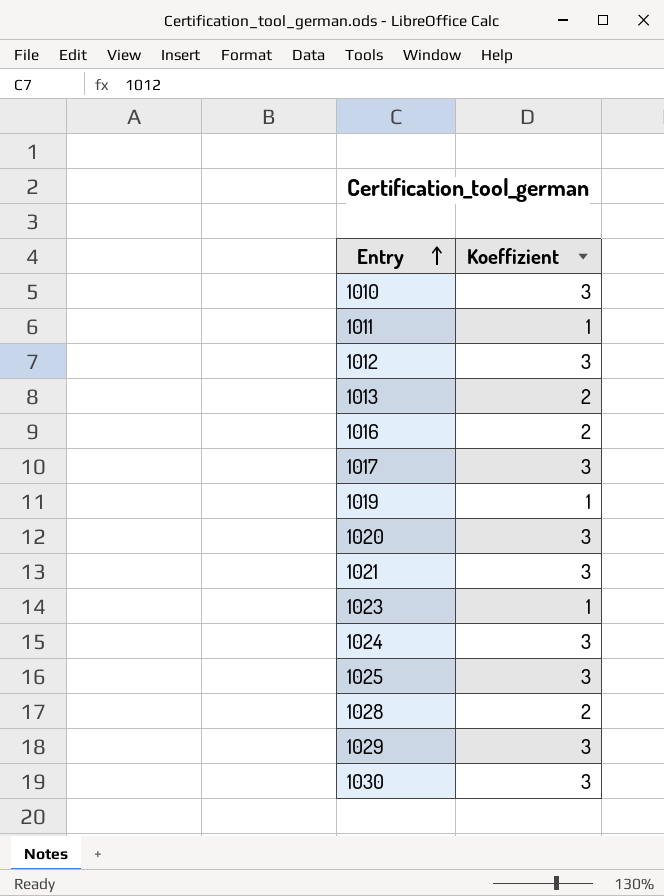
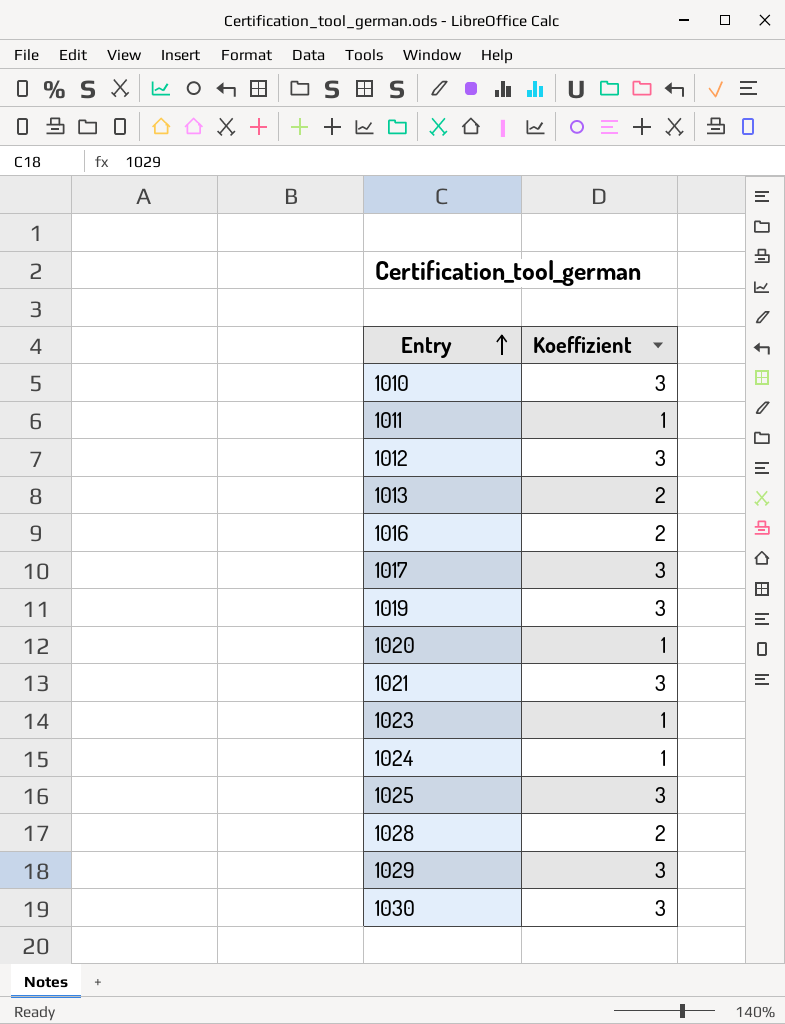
1019 | Koeffizient: 1 -> 3
1020 | Koeffizient: 3 -> 1
1024 | Koeffizient: 3 -> 1

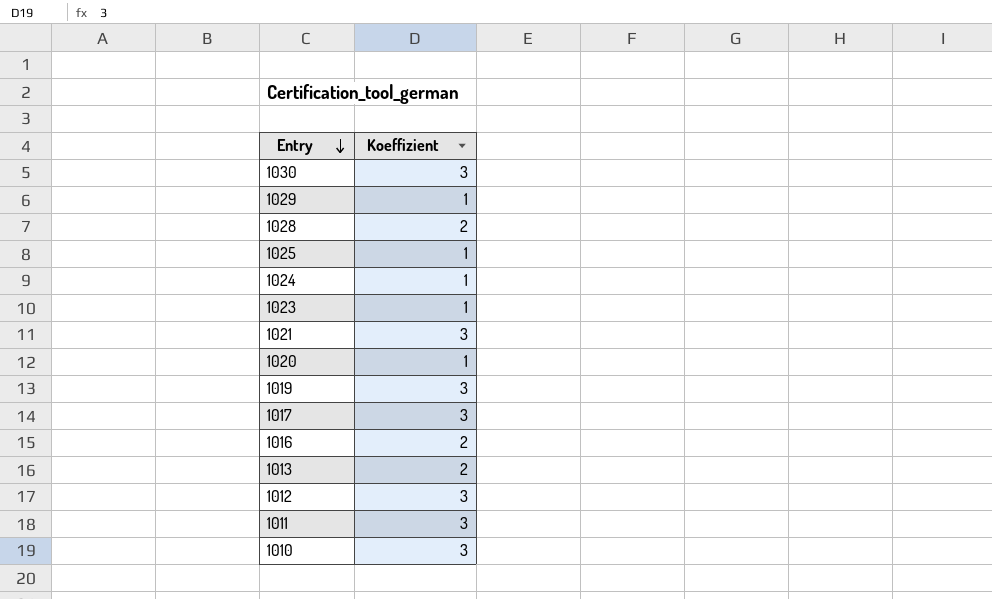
row order: Entry ascending -> Entry descending
1029 | Koeffizient: 3 -> 1
1025 | Koeffizient: 3 -> 1
1011 | Koeffizient: 1 -> 3

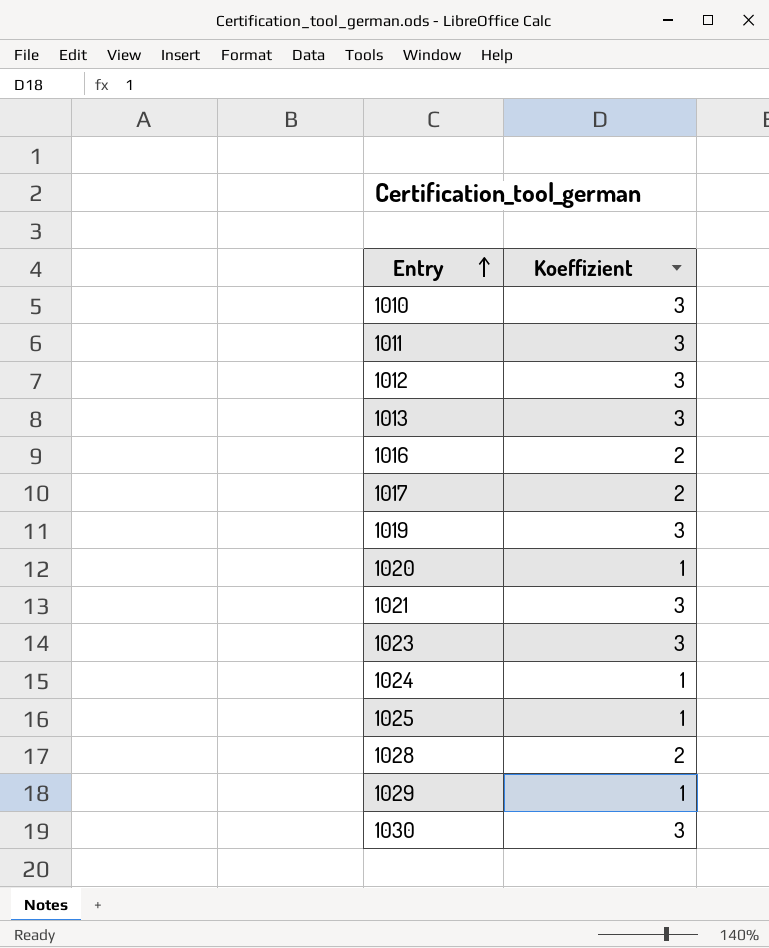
row order: Entry descending -> Entry ascending
1013 | Koeffizient: 2 -> 3
1017 | Koeffizient: 3 -> 2
1023 | Koeffizient: 1 -> 3

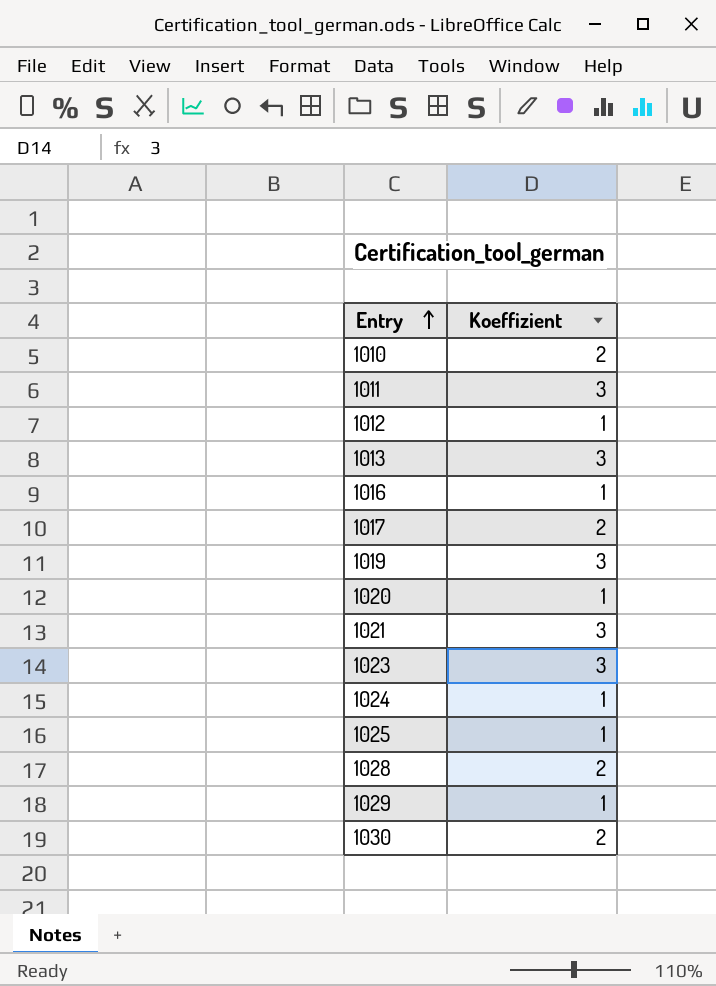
1010 | Koeffizient: 3 -> 2
1012 | Koeffizient: 3 -> 1
1016 | Koeffizient: 2 -> 1
1030 | Koeffizient: 3 -> 2

